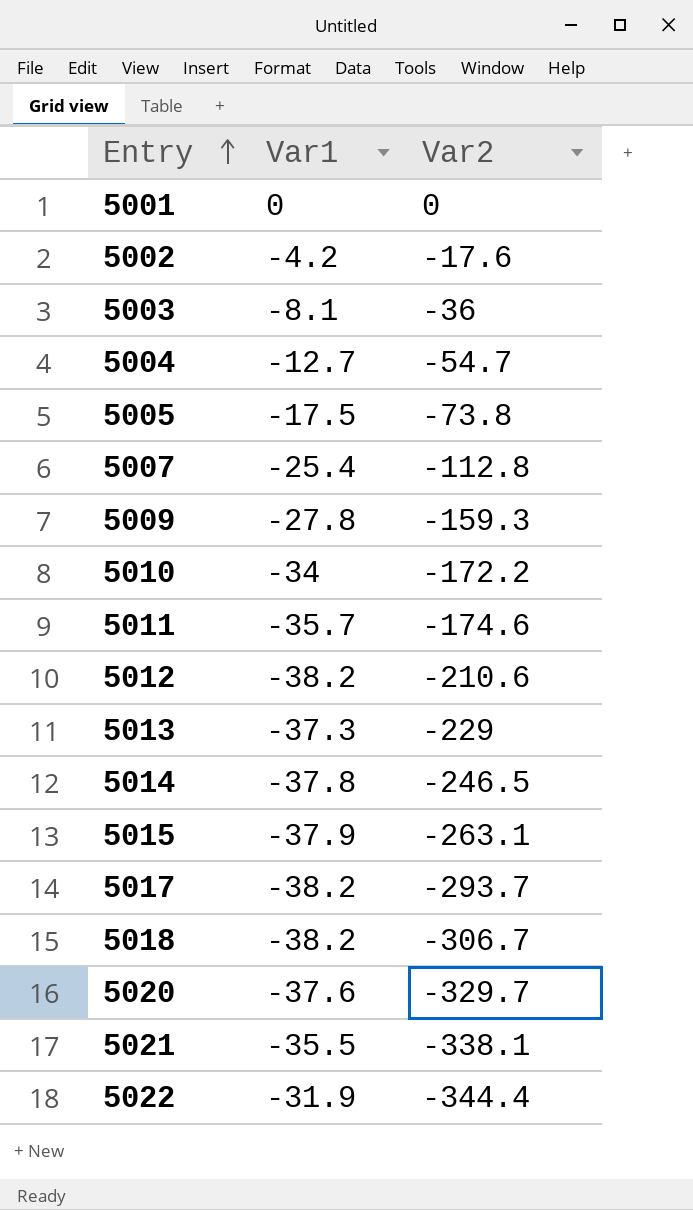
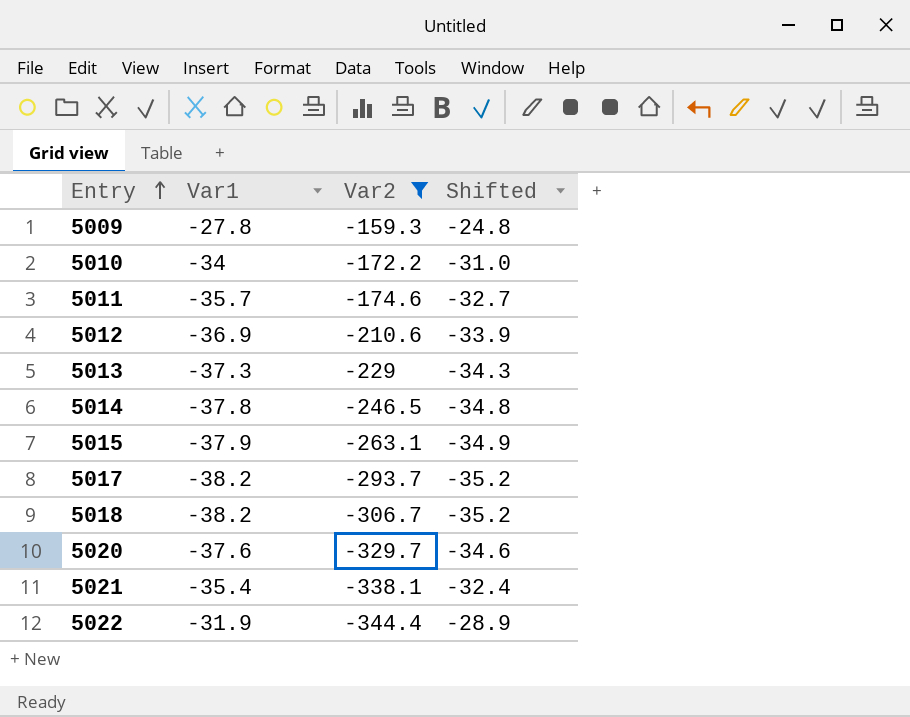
filter: none -> Var2 <= -159.3
column Shifted | formula: none -> [Var1] + 3
5012 | Var1: -38.2 -> -36.9
5021 | Var1: -35.5 -> -35.4

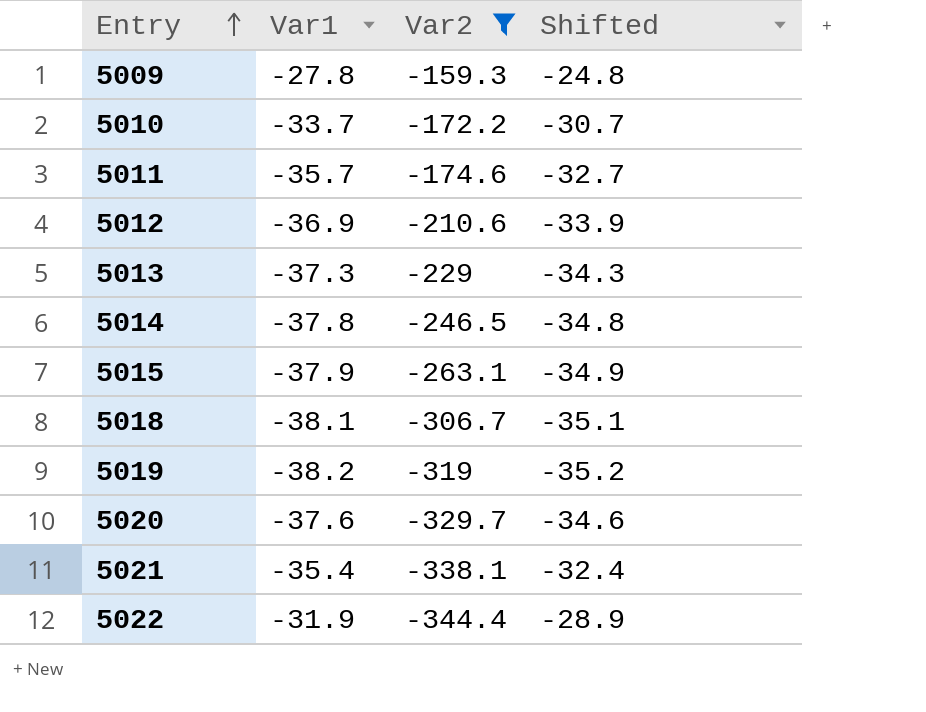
row 5017: -38.2 | -293.7 | -35.2 -> none
5010 | Var1: -34 -> -33.7
5010 | Shifted: -31.0 -> -30.7
5018 | Var1: -38.2 -> -38.1
5018 | Shifted: -35.2 -> -35.1
row 5019: none -> -38.2 | -319 | -35.2

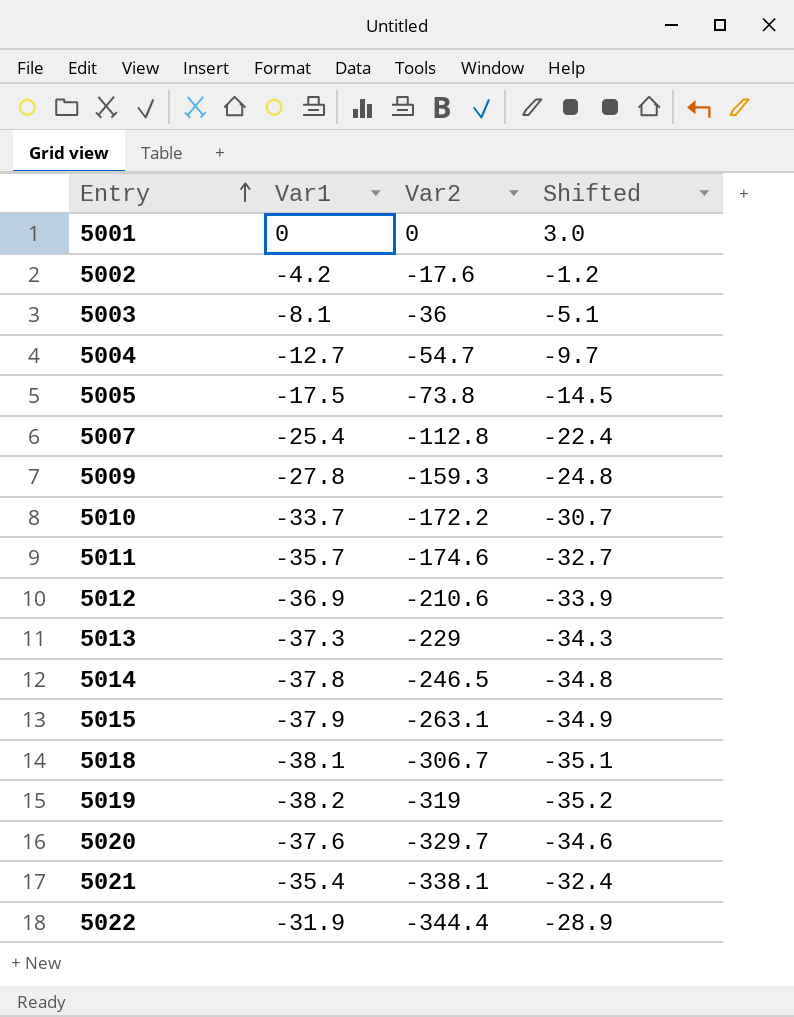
filter: Var2 <= -159.3 -> none

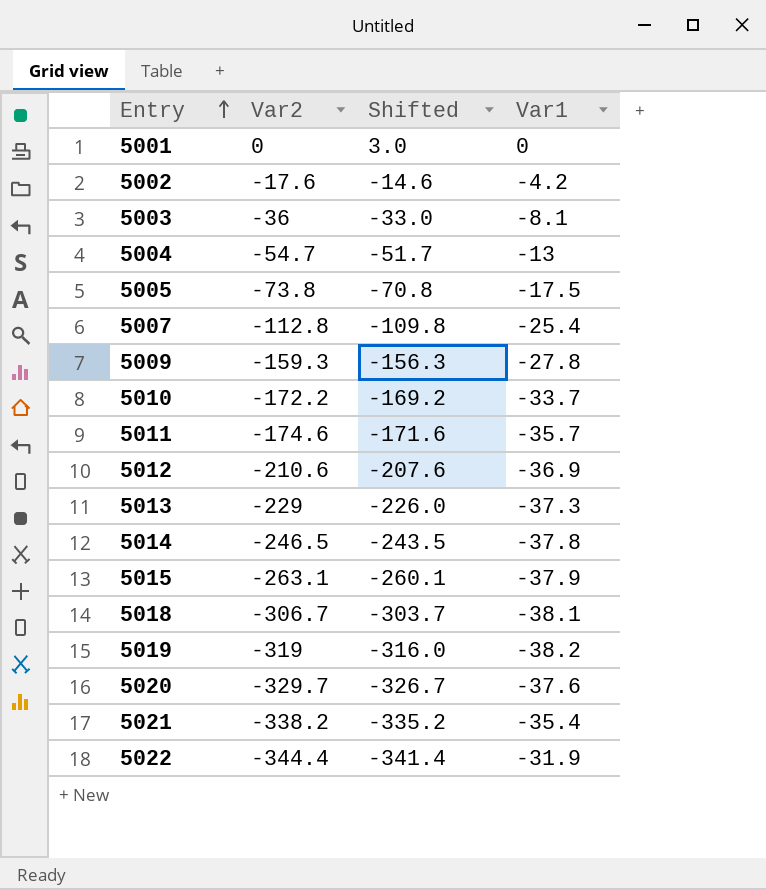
column Shifted | formula: [Var1] + 3 -> [Var2] + 3
column Var1 | position: 2 -> 4
5004 | Var1: -12.7 -> -13
5021 | Var2: -338.1 -> -338.2

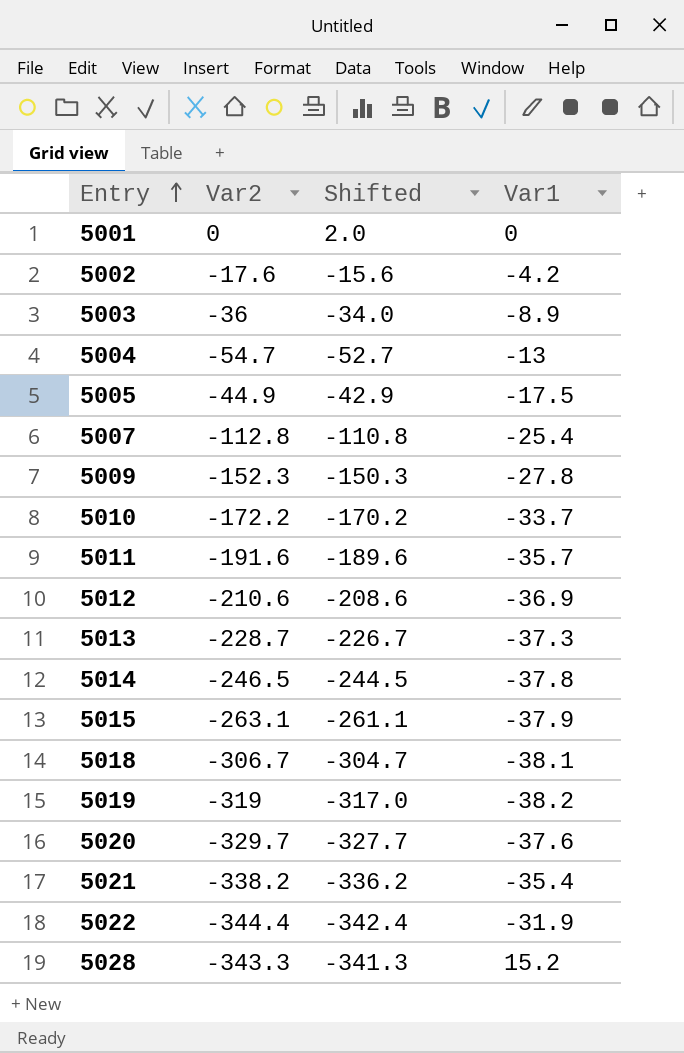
column Shifted | formula: [Var2] + 3 -> [Var2] + 2
5003 | Var1: -8.1 -> -8.9
5005 | Var2: -73.8 -> -44.9
5009 | Var2: -159.3 -> -152.3
5011 | Var2: -174.6 -> -191.6
5013 | Var2: -229 -> -228.7
row 5028: none -> -343.3 | -341.3 | 15.2

